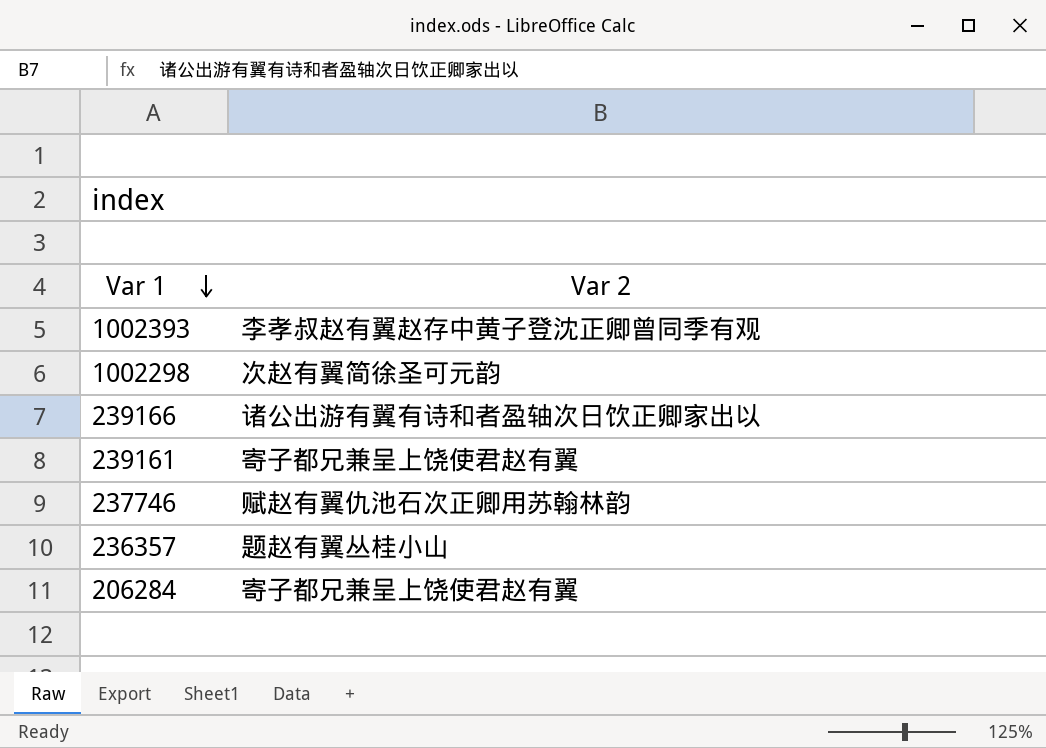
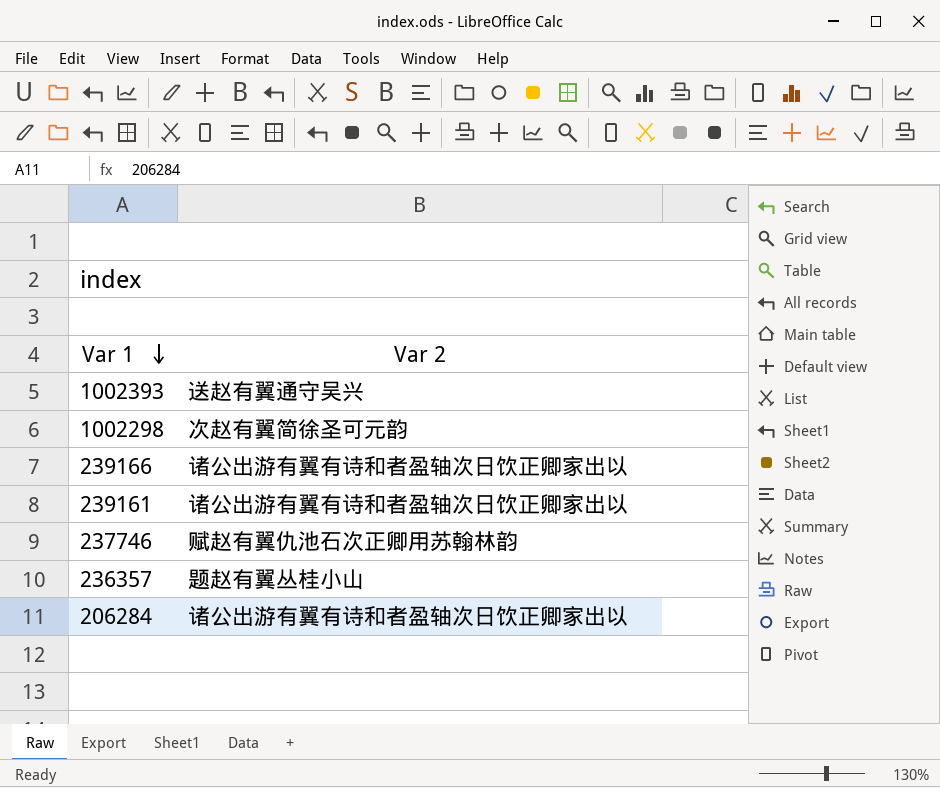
1002393 | Var 2: 李孝叔赵有翼赵存中黄子登沈正卿曾同季有观 -> 送赵有翼通守吴兴
239161 | Var 2: 寄子都兄兼呈上饶使君赵有翼 -> 诸公出游有翼有诗和者盈轴次日饮正卿家出以
206284 | Var 2: 寄子都兄兼呈上饶使君赵有翼 -> 诸公出游有翼有诗和者盈轴次日饮正卿家出以

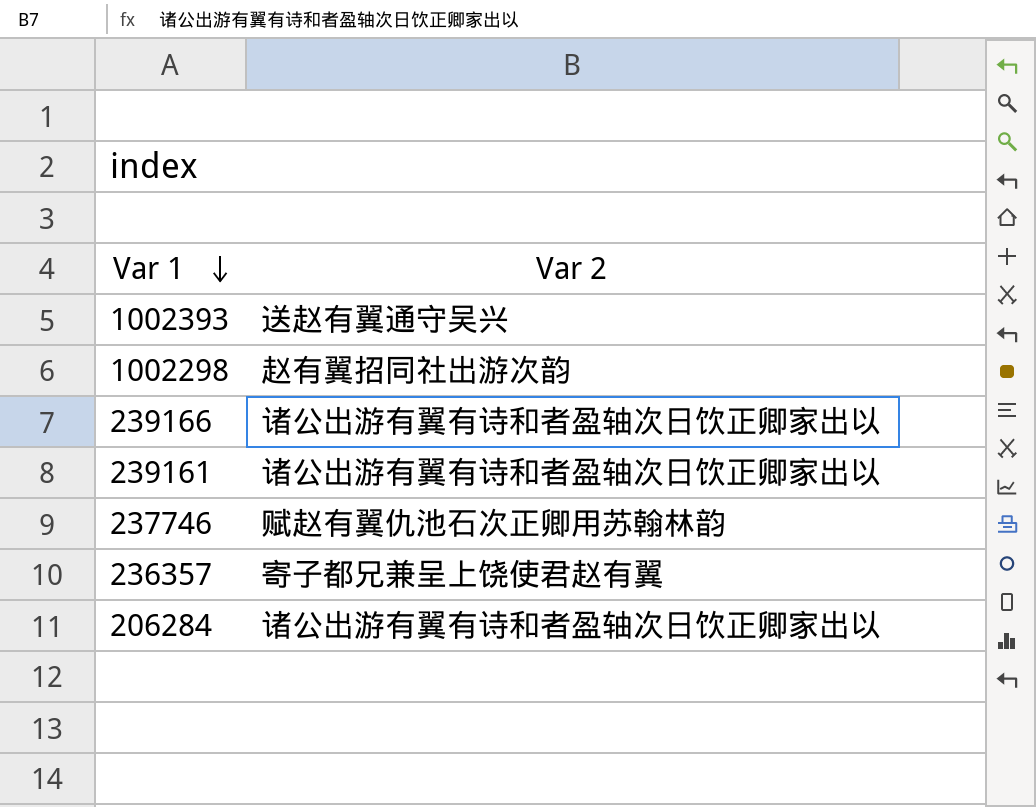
1002298 | Var 2: 次赵有翼简徐圣可元韵 -> 赵有翼招同社出游次韵
236357 | Var 2: 题赵有翼丛桂小山 -> 寄子都兄兼呈上饶使君赵有翼

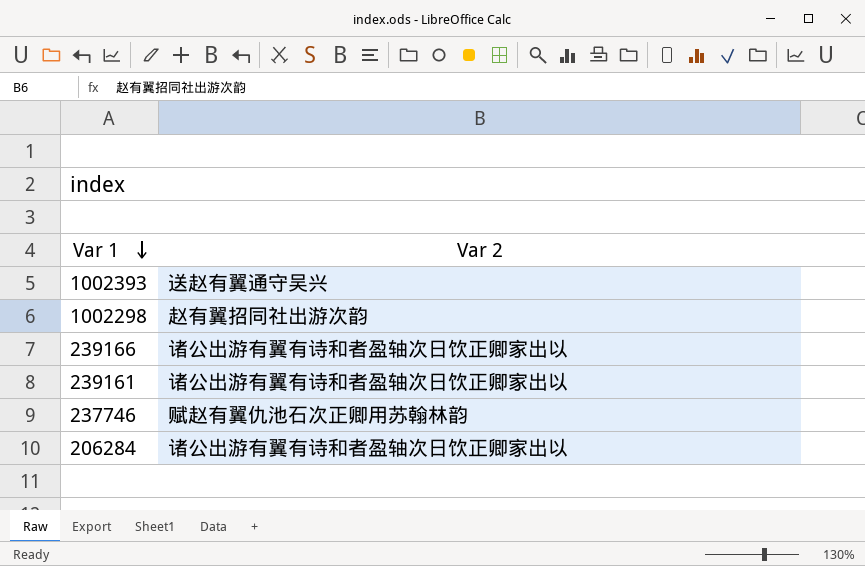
row 236357: 寄子都兄兼呈上饶使君赵有翼 -> none

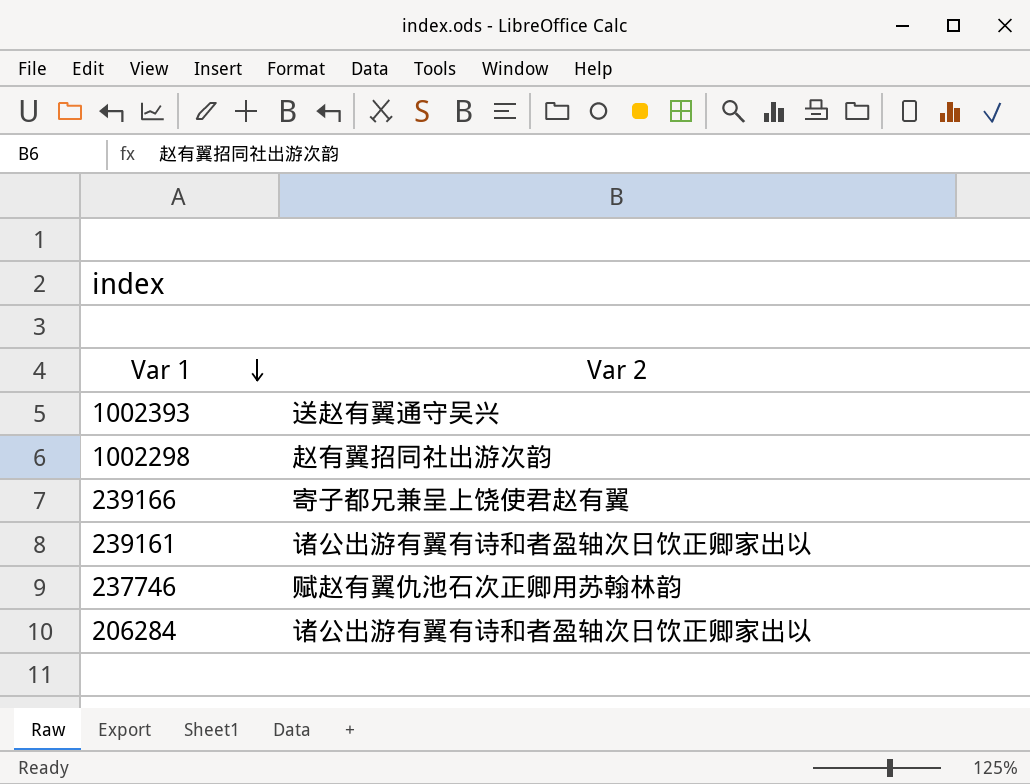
239166 | Var 2: 诸公出游有翼有诗和者盈轴次日饮正卿家出以 -> 寄子都兄兼呈上饶使君赵有翼

